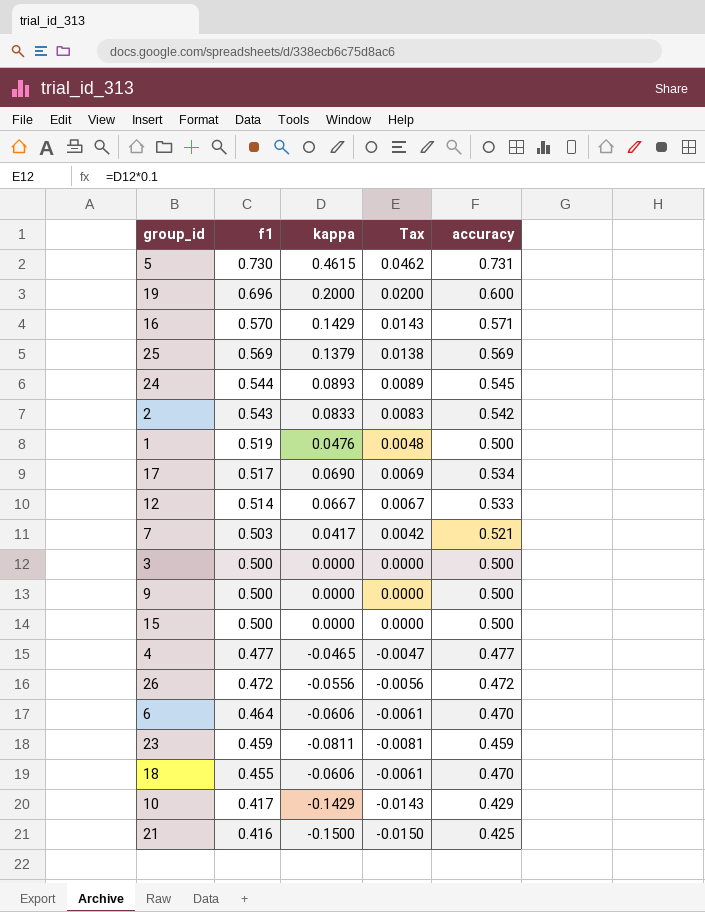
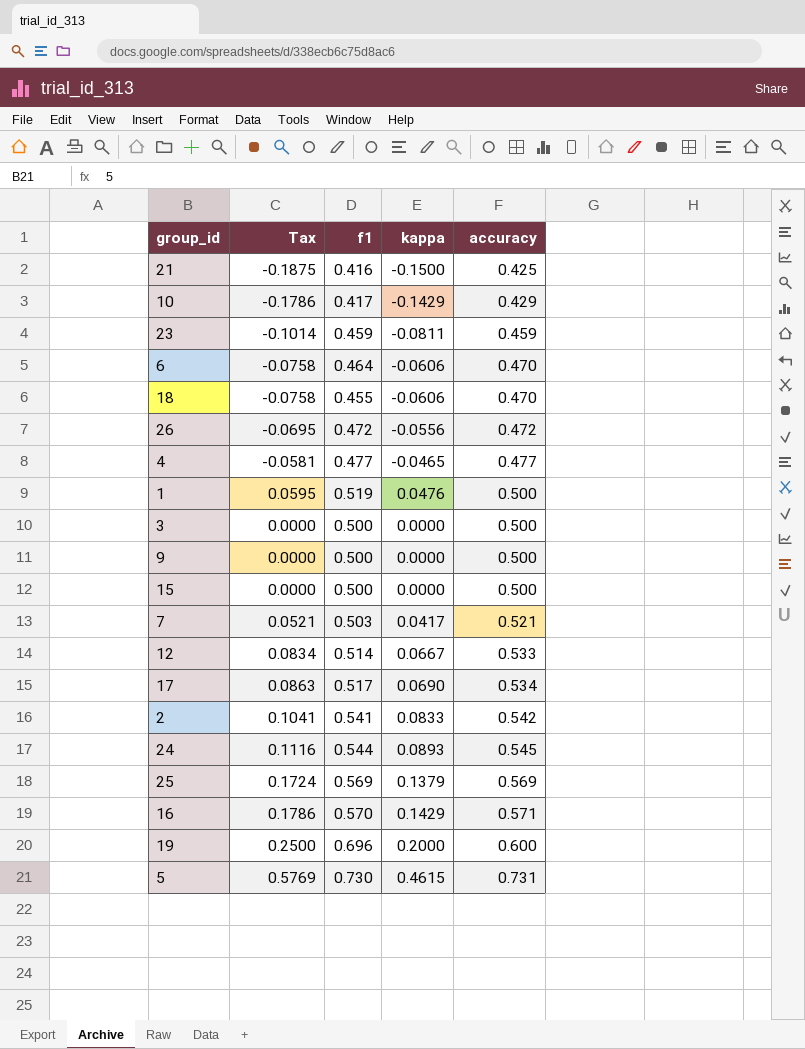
row order: f1 descending -> accuracy ascending
column Tax | formula: [kappa] * 0.1 -> [kappa] * 1.25
column Tax | position: 4 -> 2
2 | f1: 0.543 -> 0.541

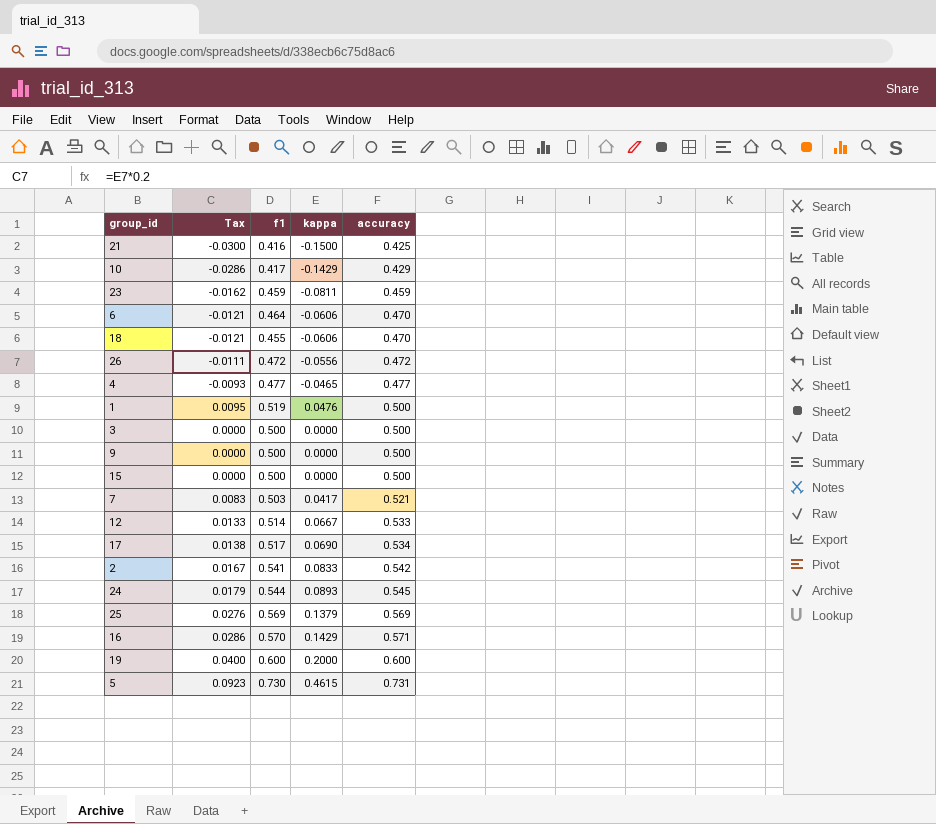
column Tax | formula: [kappa] * 1.25 -> [kappa] * 0.2
19 | f1: 0.696 -> 0.600

